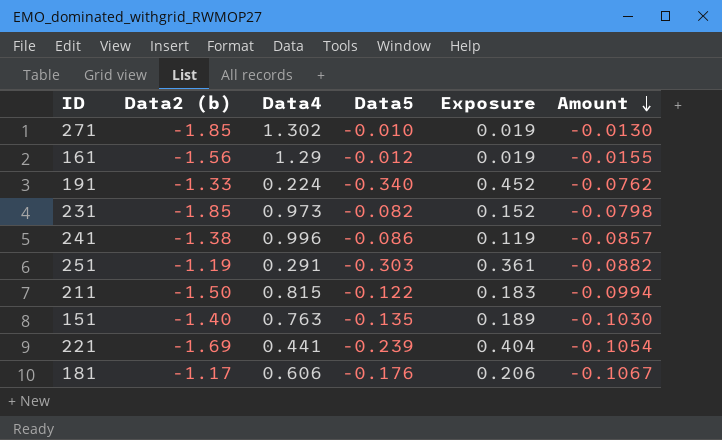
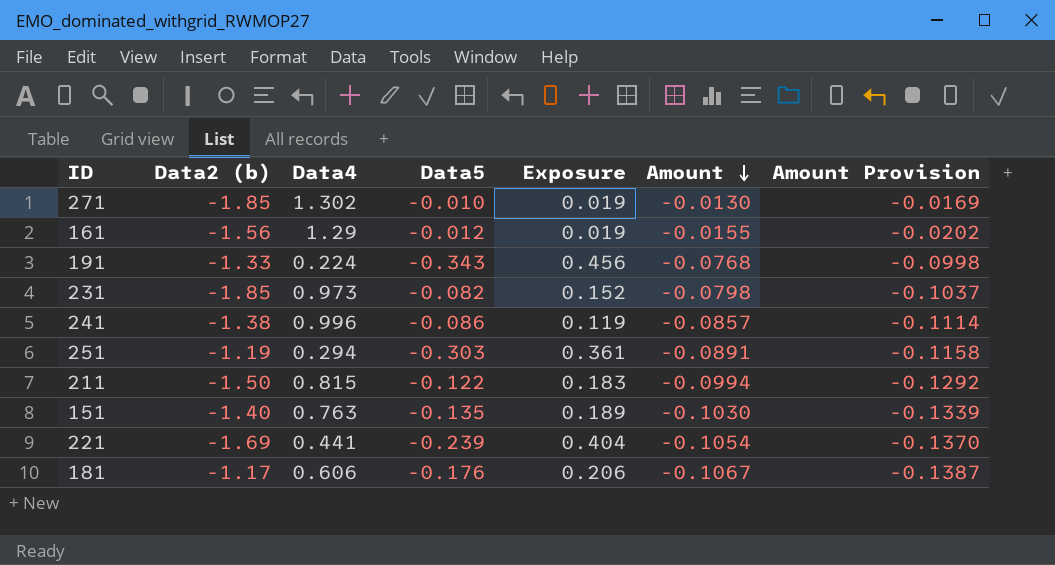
column Amount Provision | formula: none -> [Amount] * 1.3
191 | Data5: -0.340 -> -0.343
191 | Exposure: 0.452 -> 0.456
191 | Amount: -0.0762 -> -0.0768
251 | Data4: 0.291 -> 0.294
251 | Amount: -0.0882 -> -0.0891

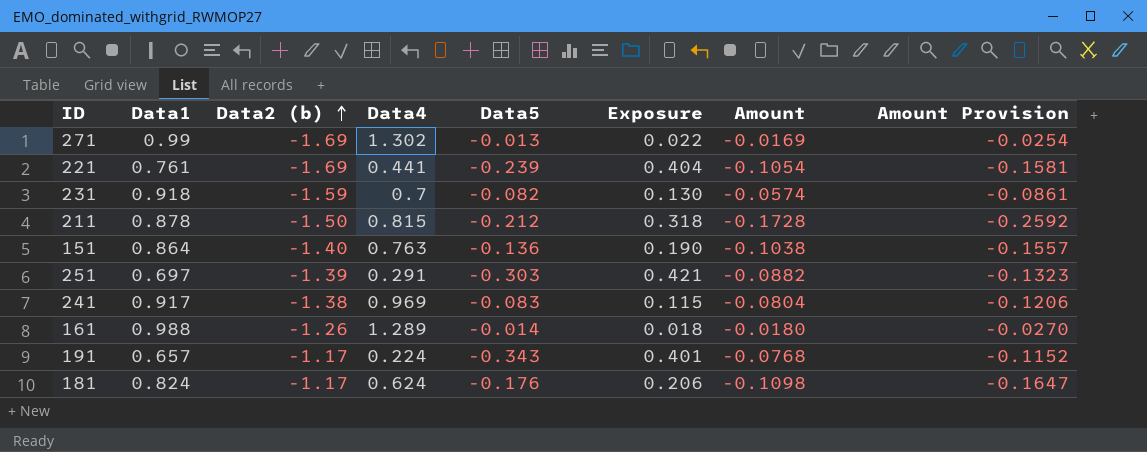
row order: Amount descending -> Data2 (b) ascending
column Data1 | position: none -> 2
column Amount Provision | formula: [Amount] * 1.3 -> [Amount] * 1.5
271 | Data2 (b): -1.85 -> -1.69
271 | Data5: -0.010 -> -0.013
271 | Exposure: 0.019 -> 0.022
271 | Amount: -0.0130 -> -0.0169
231 | Data2 (b): -1.85 -> -1.59
231 | Data4: 0.973 -> 0.7
231 | Exposure: 0.152 -> 0.130
231 | Amount: -0.0798 -> -0.0574
211 | Data5: -0.122 -> -0.212
211 | Exposure: 0.183 -> 0.318
211 | Amount: -0.0994 -> -0.1728
151 | Data5: -0.135 -> -0.136
151 | Exposure: 0.189 -> 0.190
151 | Amount: -0.1030 -> -0.1038
251 | Data2 (b): -1.19 -> -1.39
251 | Data4: 0.294 -> 0.291
251 | Exposure: 0.361 -> 0.421
251 | Amount: -0.0891 -> -0.0882
241 | Data4: 0.996 -> 0.969
241 | Data5: -0.086 -> -0.083
241 | Exposure: 0.119 -> 0.115
241 | Amount: -0.0857 -> -0.0804
161 | Data2 (b): -1.56 -> -1.26
161 | Data4: 1.29 -> 1.289
161 | Data5: -0.012 -> -0.014
161 | Exposure: 0.019 -> 0.018
161 | Amount: -0.0155 -> -0.0180
191 | Data2 (b): -1.33 -> -1.17
191 | Exposure: 0.456 -> 0.401
181 | Data4: 0.606 -> 0.624
181 | Amount: -0.1067 -> -0.1098

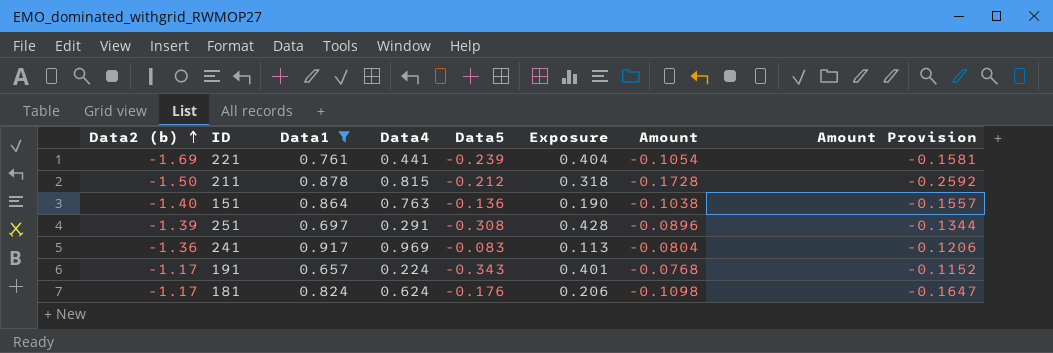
filter: none -> Data1 <= 0.917
column Data2 (b) | position: 3 -> 1
251 | Data5: -0.303 -> -0.308
251 | Exposure: 0.421 -> 0.428
251 | Amount: -0.0882 -> -0.0896
251 | Amount Provision: -0.1323 -> -0.1344
241 | Data2 (b): -1.38 -> -1.36
241 | Exposure: 0.115 -> 0.113

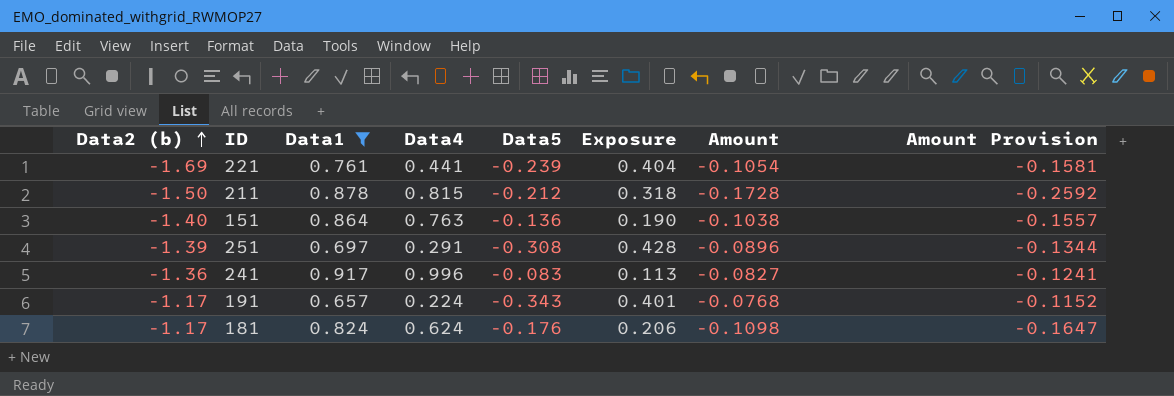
241 | Data4: 0.969 -> 0.996
241 | Amount: -0.0804 -> -0.0827
241 | Amount Provision: -0.1206 -> -0.1241

